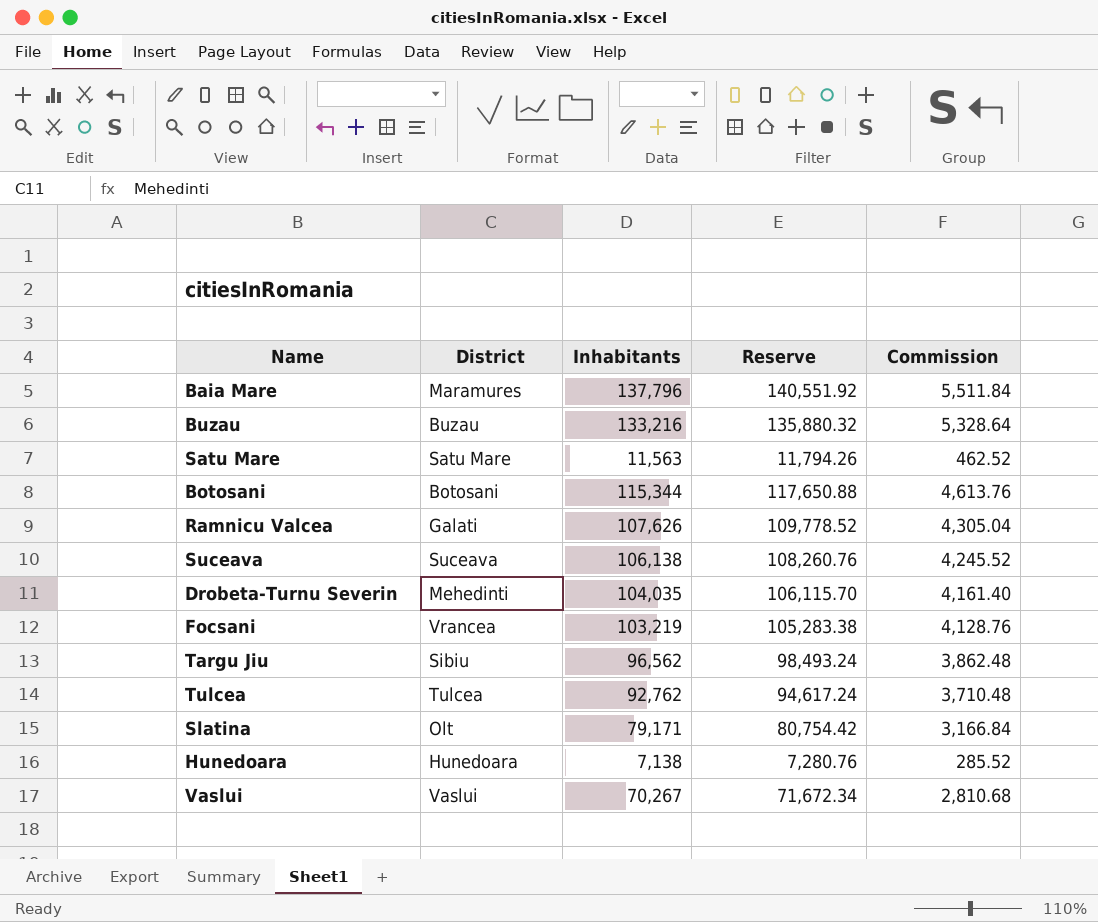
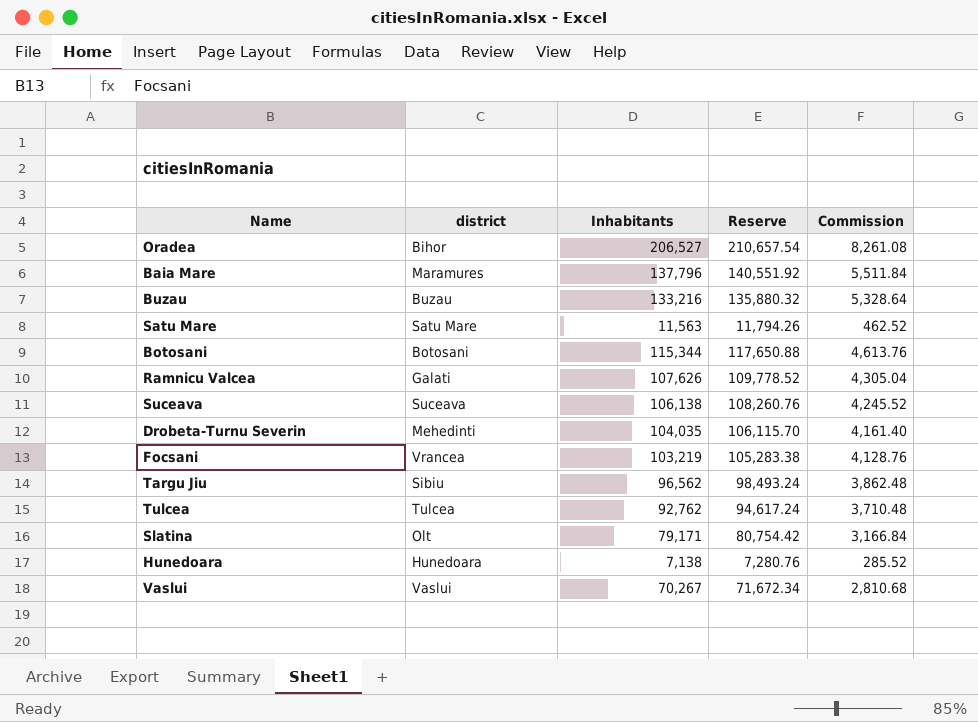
column name: District -> district
row Oradea: none -> Bihor | 206,527 | 210,657.54 | 8,261.08

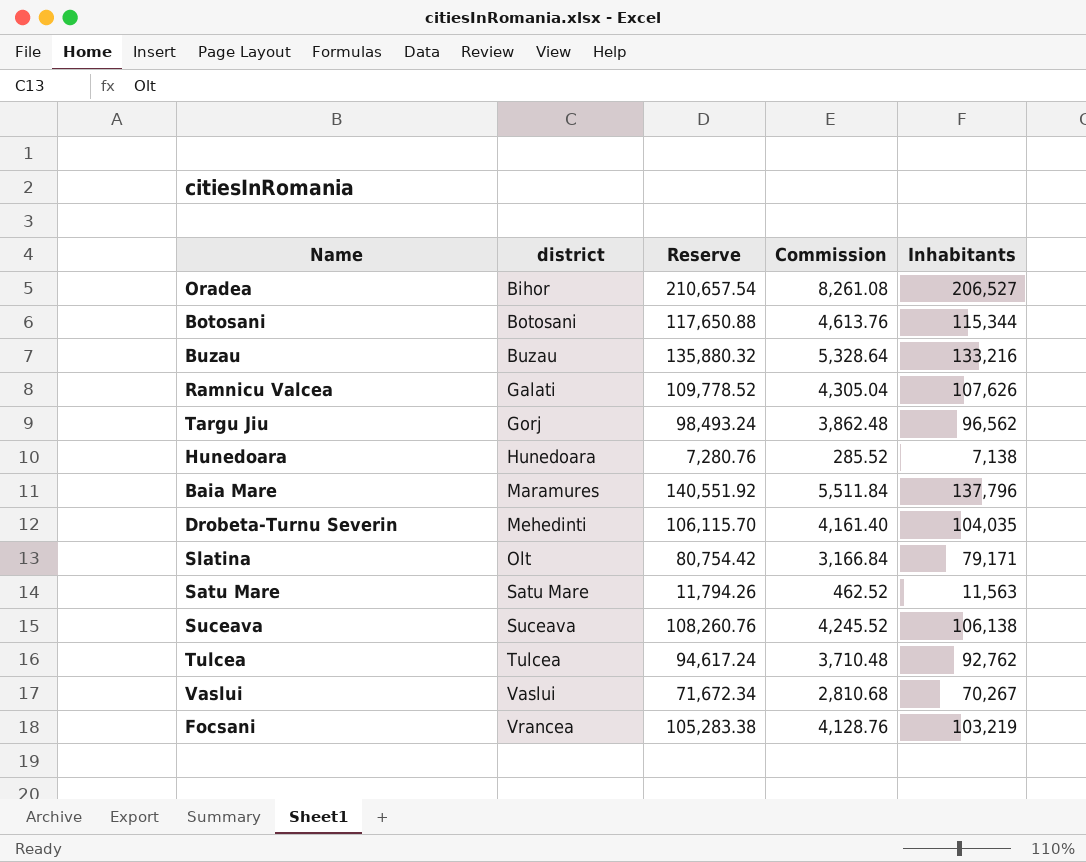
row order: none -> district ascending
column Inhabitants | position: 3 -> 5
Targu Jiu | district: Sibiu -> Gorj

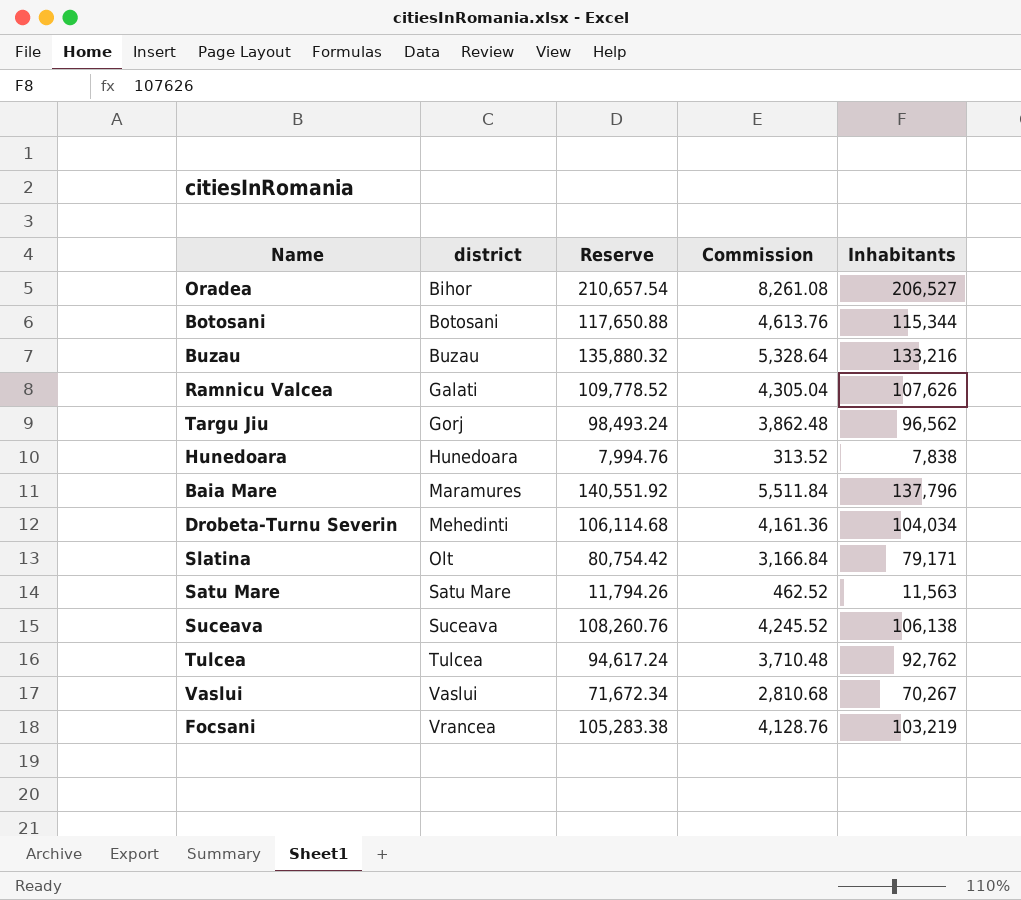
Hunedoara | Reserve: 7,280.76 -> 7,994.76
Hunedoara | Commission: 285.52 -> 313.52
Hunedoara | Inhabitants: 7,138 -> 7,838
Drobeta-Turnu Severin | Reserve: 106,115.70 -> 106,114.68
Drobeta-Turnu Severin | Commission: 4,161.40 -> 4,161.36
Drobeta-Turnu Severin | Inhabitants: 104,035 -> 104,034

